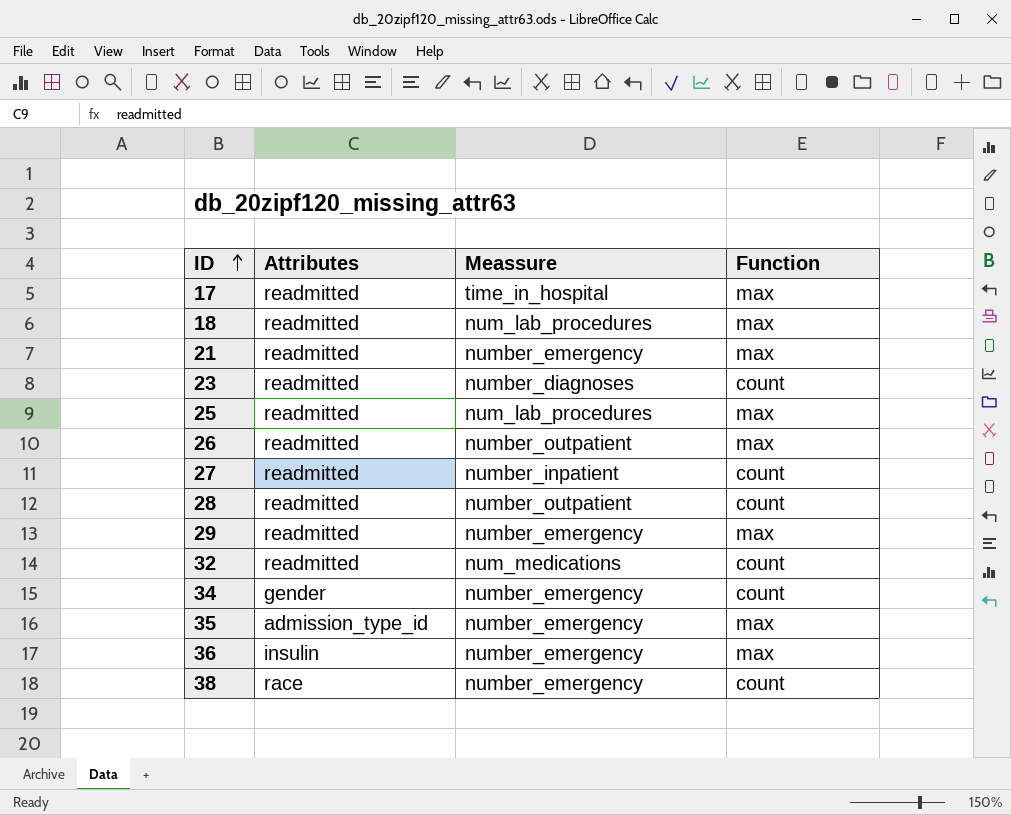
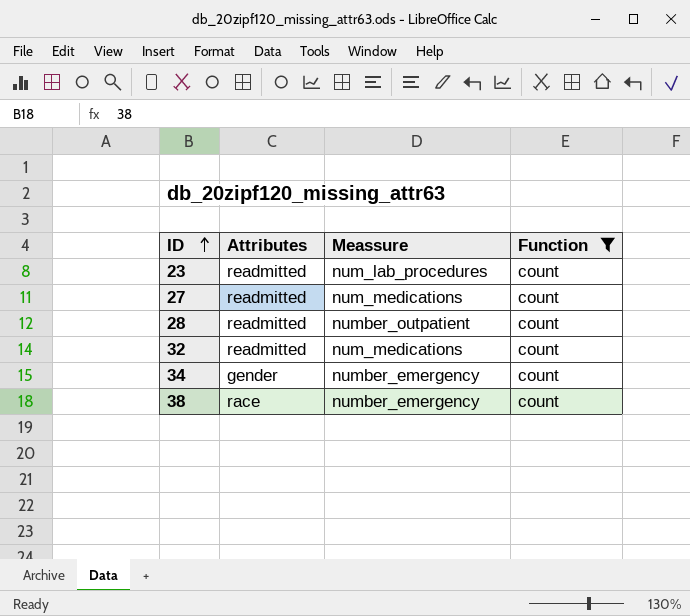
filter: none -> Function = count
23 | Meassure: number_diagnoses -> num_lab_procedures
27 | Meassure: number_inpatient -> num_medications

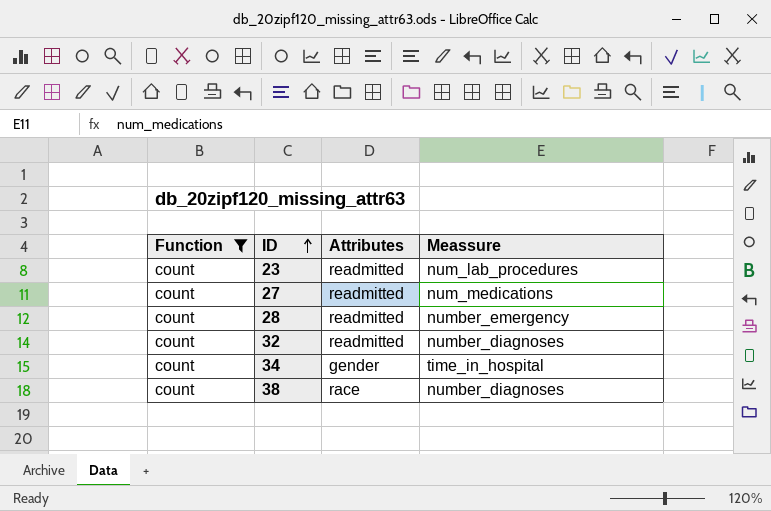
column Function | position: 4 -> 1
28 | Meassure: number_outpatient -> number_emergency
32 | Meassure: num_medications -> number_diagnoses
34 | Meassure: number_emergency -> time_in_hospital
38 | Meassure: number_emergency -> number_diagnoses

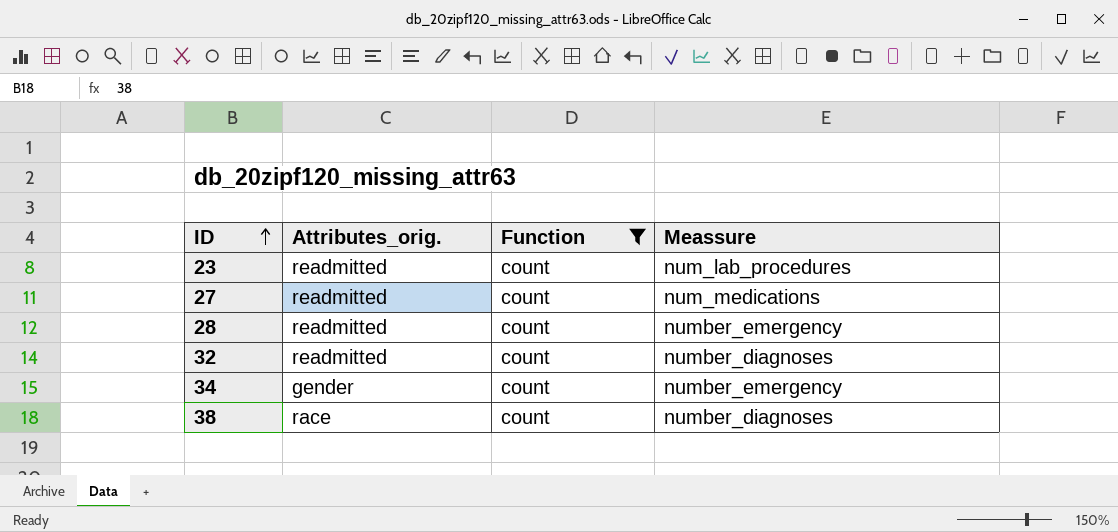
column name: Attributes -> Attributes_orig.
column Function | position: 1 -> 3
34 | Meassure: time_in_hospital -> number_emergency

